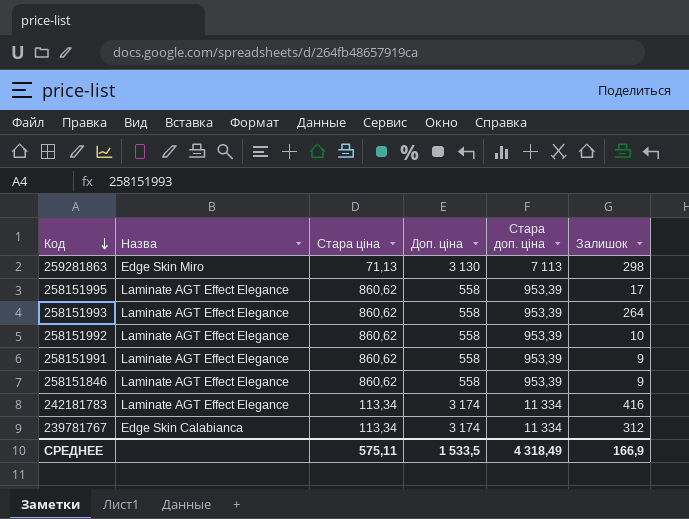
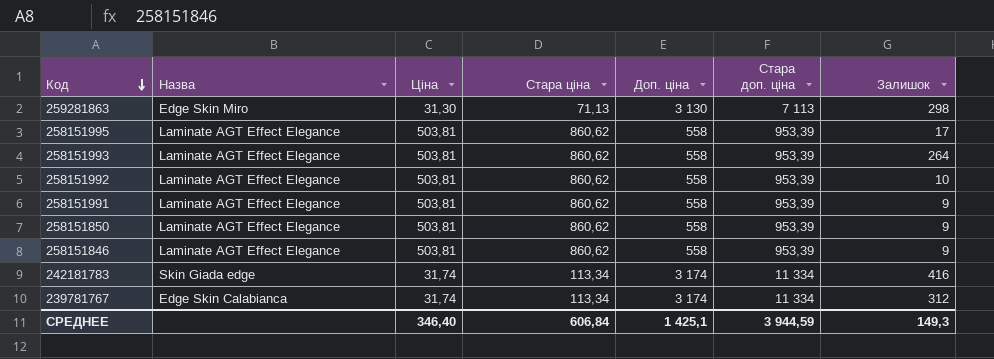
column Ціна | position: none -> 3
row 258151850: none -> Laminate AGT Effect Elegance | 503,81 | 860,62 | 558 | 953,39 | 9
242181783 | Назва: Laminate AGT Effect Elegance -> Skin Giada edge
СРЕДНЕЕ | Стара ціна: 575,11 -> 606,84
СРЕДНЕЕ | Доп. ціна: 1 533,5 -> 1 425,1
СРЕДНЕЕ | Стара доп. ціна: 4 318,49 -> 3 944,59
СРЕДНЕЕ | Залишок: 166,9 -> 149,3

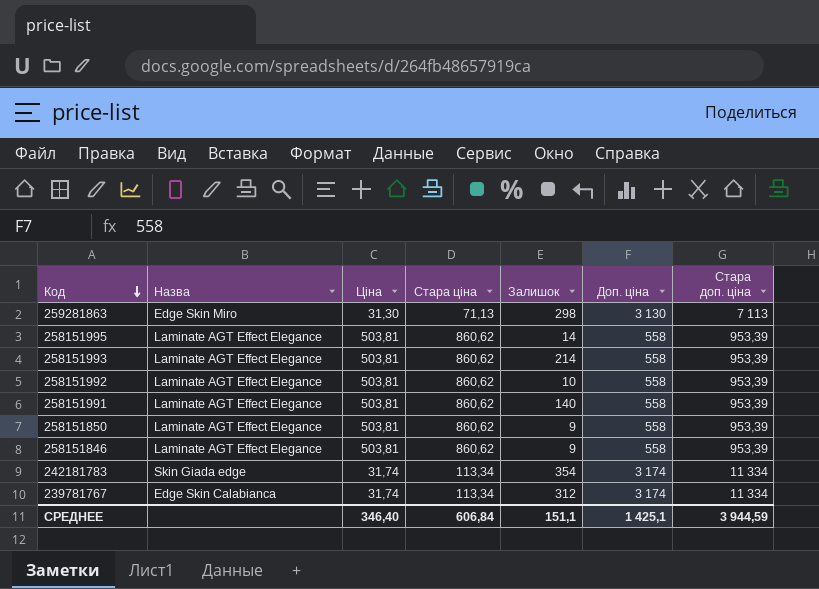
column Залишок | position: 7 -> 5
258151995 | Залишок: 17 -> 14
258151993 | Залишок: 264 -> 214
258151991 | Залишок: 9 -> 140
242181783 | Залишок: 416 -> 354
СРЕДНЕЕ | Залишок: 149,3 -> 151,1

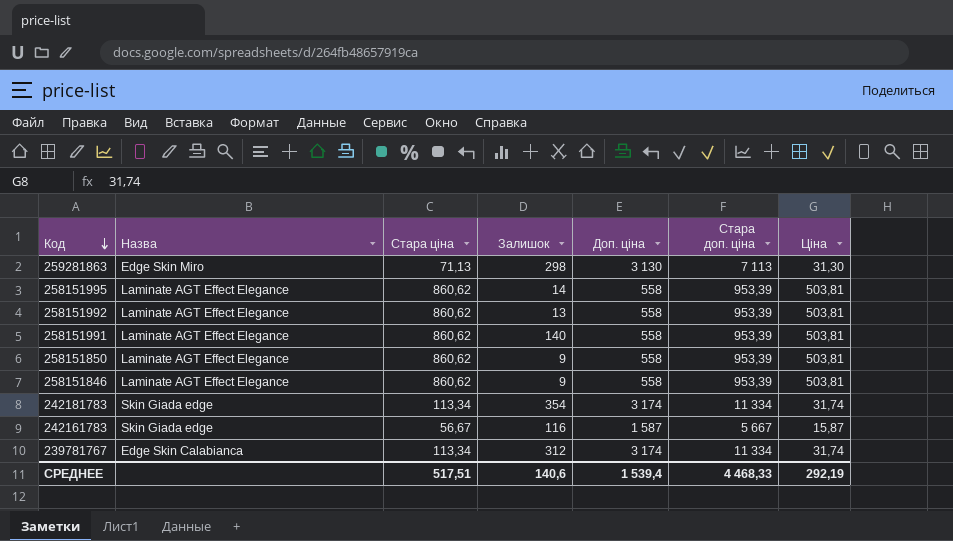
column Ціна | position: 3 -> 7
row 258151993: Laminate AGT Effect Elegance | 503,81 | 860,62 | 214 | 558 | 953,39 -> none
258151992 | Залишок: 10 -> 13
row 242161783: none -> Skin Giada edge | 56,67 | 116 | 1 587 | 5 667 | 15,87
СРЕДНЕЕ | Стара ціна: 606,84 -> 517,51
СРЕДНЕЕ | Залишок: 151,1 -> 140,6
СРЕДНЕЕ | Доп. ціна: 1 425,1 -> 1 539,4
СРЕДНЕЕ | Стара доп. ціна: 3 944,59 -> 4 468,33
СРЕДНЕЕ | Ціна: 346,40 -> 292,19

